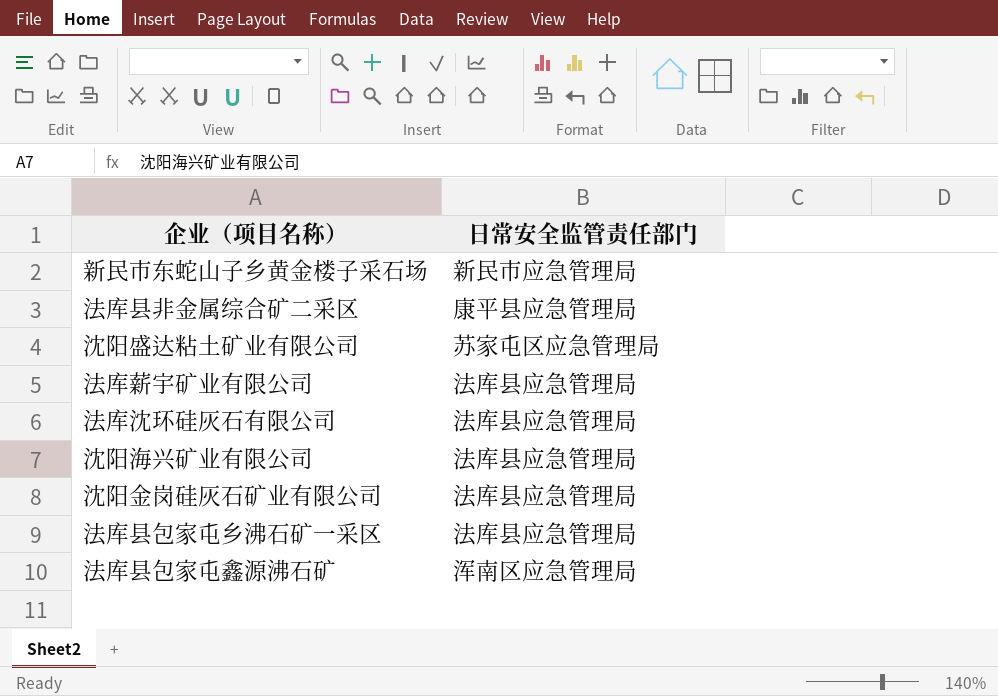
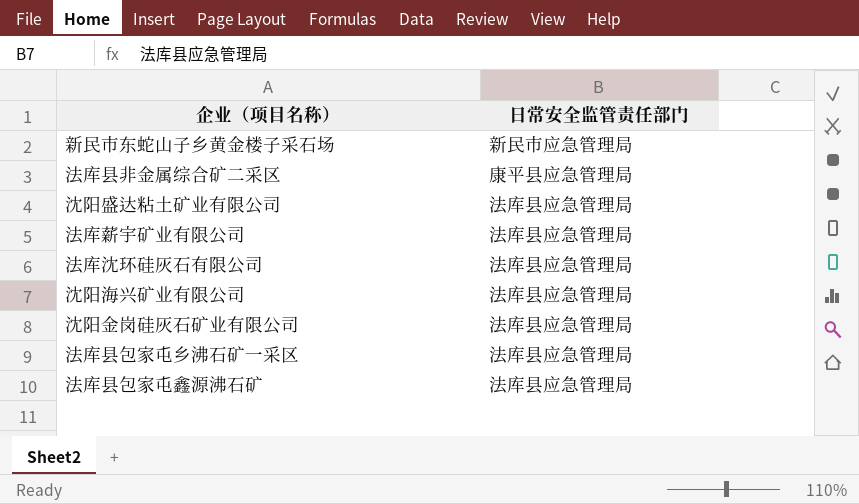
沈阳盛达粘土矿业有限公司 | 日常安全监管责任部门: 苏家屯区应急管理局 -> 法库县应急管理局
法库县包家屯鑫源沸石矿 | 日常安全监管责任部门: 浑南区应急管理局 -> 法库县应急管理局

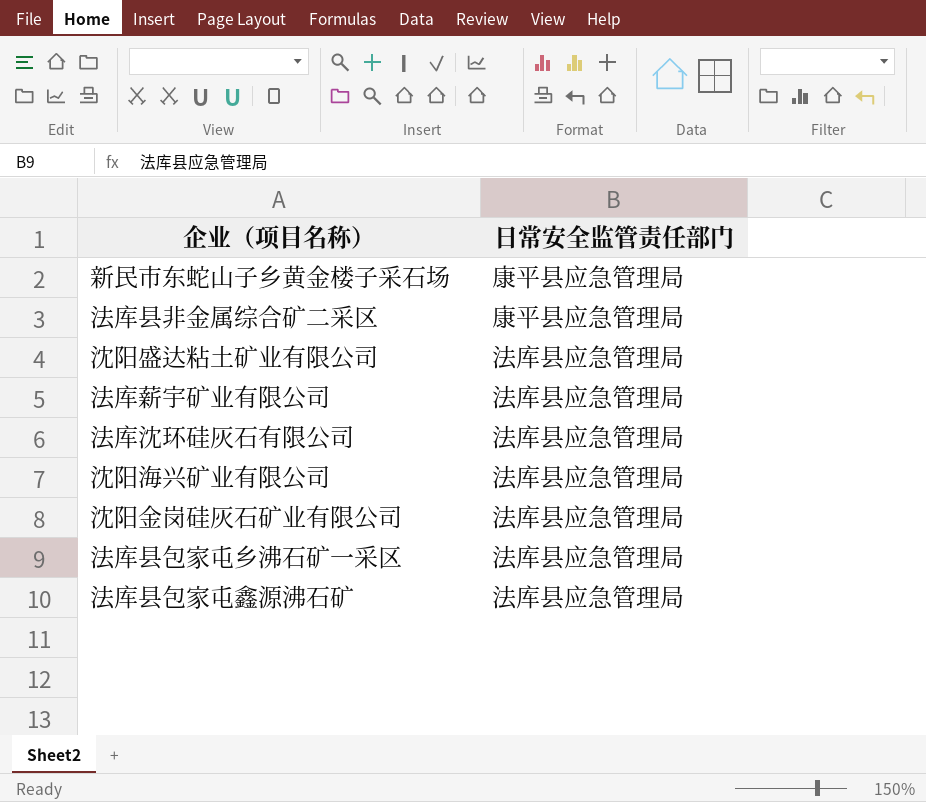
新民市东蛇山子乡黄金楼子采石场 | 日常安全监管责任部门: 新民市应急管理局 -> 康平县应急管理局

